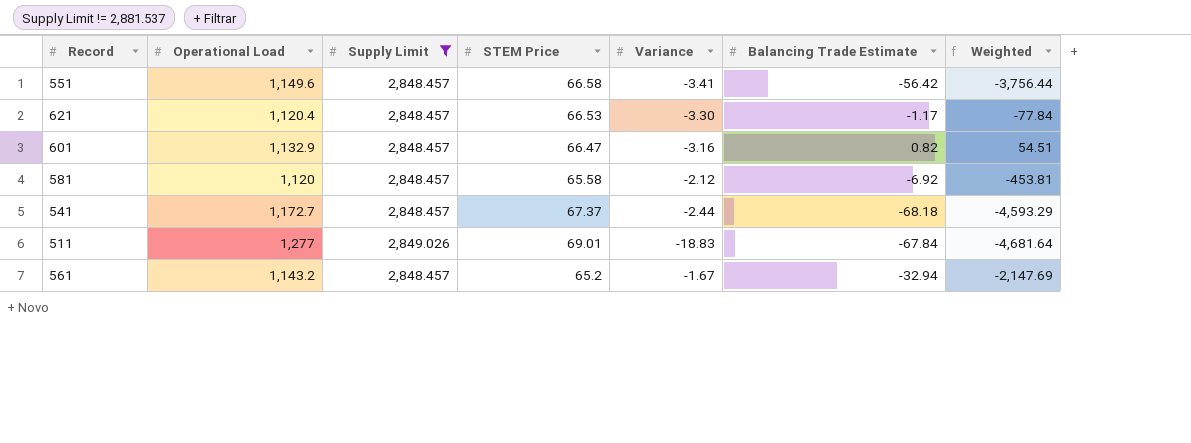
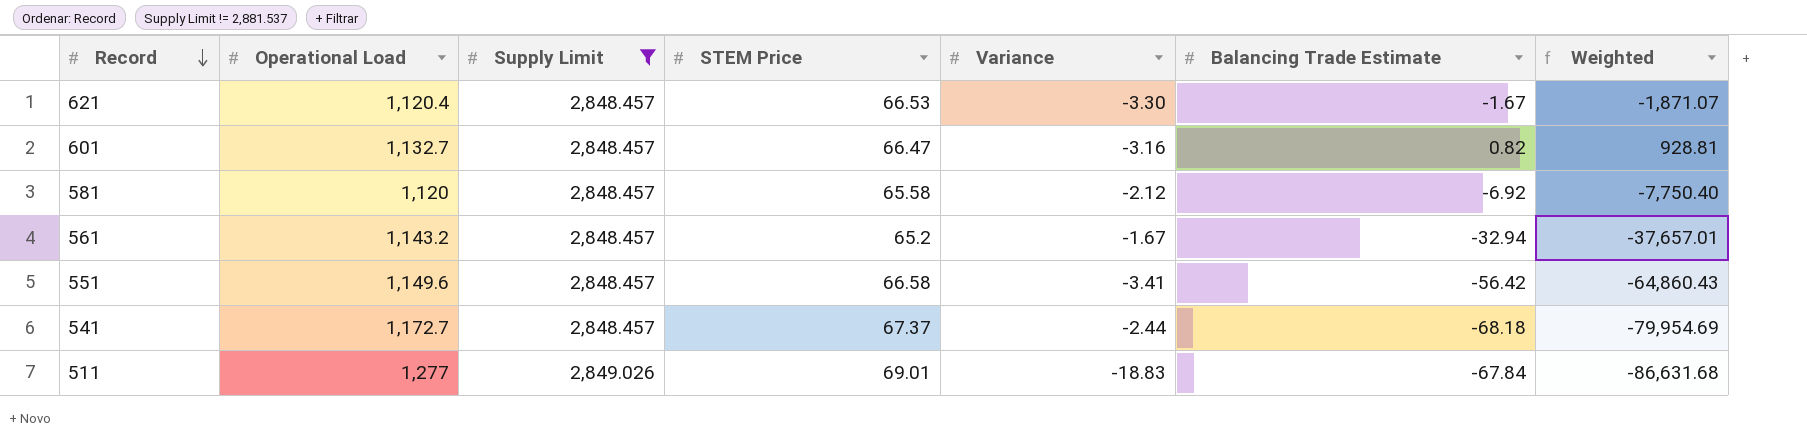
row order: none -> Record descending
column Weighted | formula: [STEM Price] * [Balancing Trade Estimate] -> [Operational Load] * [Balancing Trade Estimate]
621 | Balancing Trade Estimate: -1.17 -> -1.67
601 | Operational Load: 1,132.9 -> 1,132.7

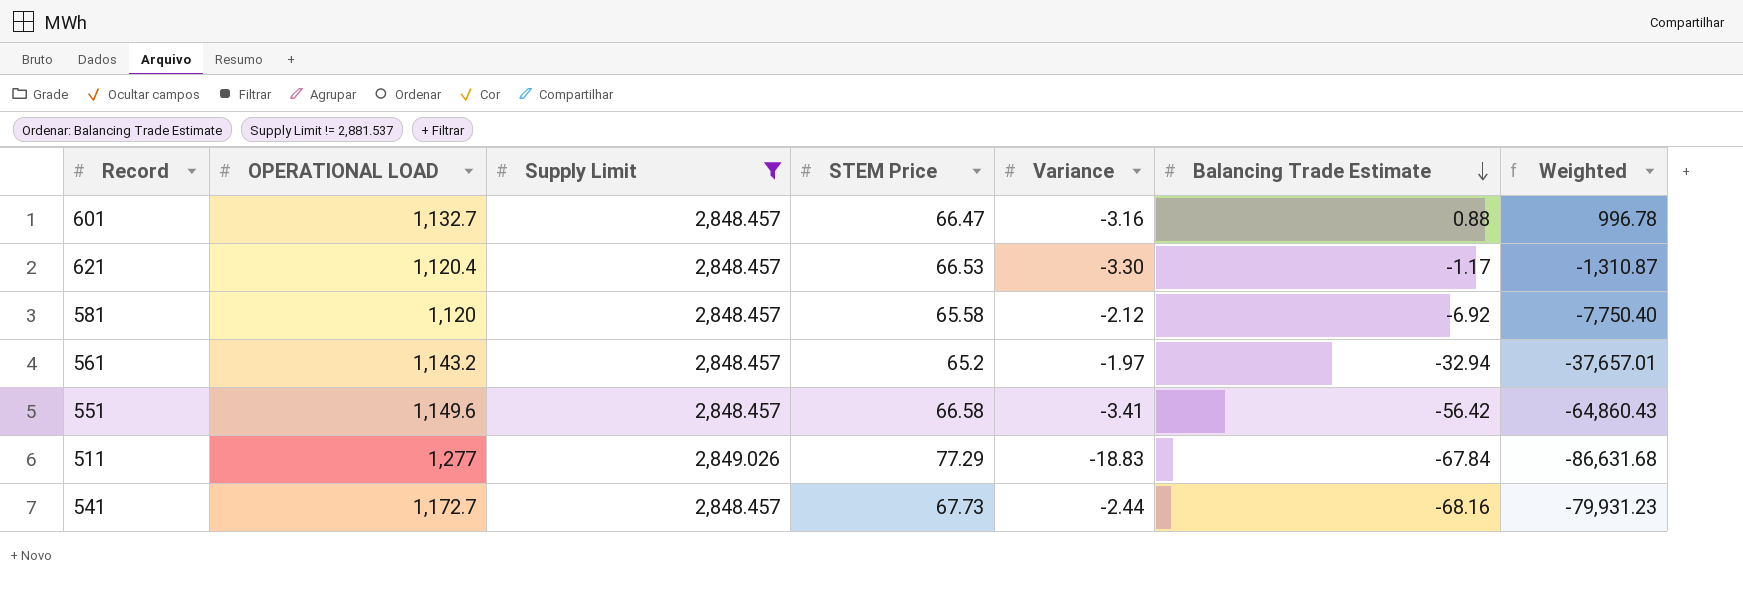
row order: Record descending -> Balancing Trade Estimate descending
column name: Operational Load -> OPERATIONAL LOAD
601 | Balancing Trade Estimate: 0.82 -> 0.88
601 | Weighted: 928.81 -> 996.78
621 | Balancing Trade Estimate: -1.67 -> -1.17
621 | Weighted: -1,871.07 -> -1,310.87
561 | Variance: -1.67 -> -1.97
511 | STEM Price: 69.01 -> 77.29
541 | STEM Price: 67.37 -> 67.73
541 | Balancing Trade Estimate: -68.18 -> -68.16
541 | Weighted: -79,954.69 -> -79,931.23

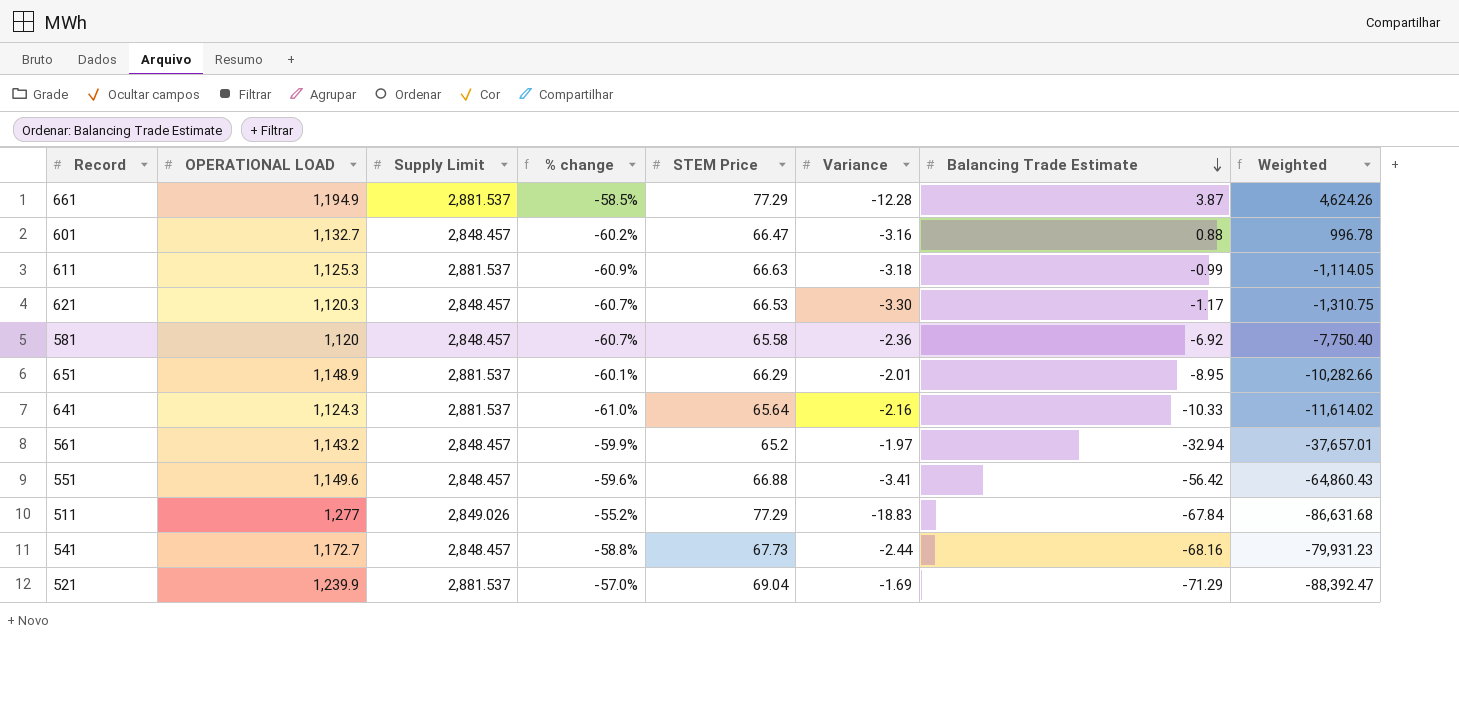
filter: Supply Limit != 2,881.537 -> none
column % change | formula: none -> ([OPERATIONAL LOAD] - [Supply Limit]) / [Supply Limit]
621 | OPERATIONAL LOAD: 1,120.4 -> 1,120.3
621 | Weighted: -1,310.87 -> -1,310.75
581 | Variance: -2.12 -> -2.36
551 | STEM Price: 66.58 -> 66.88

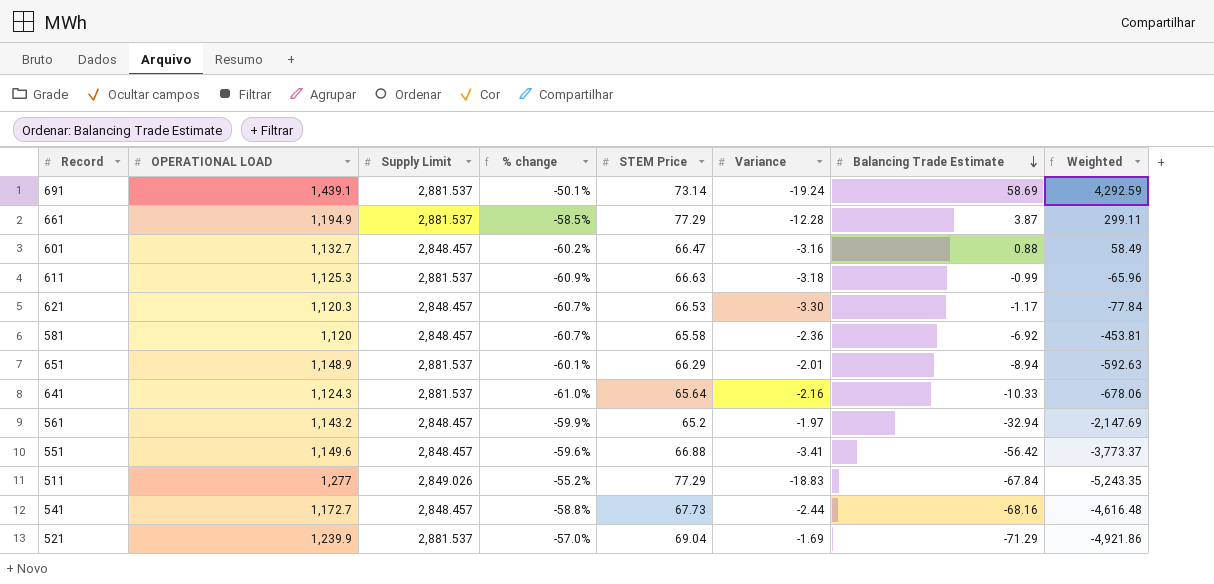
column Weighted | formula: [OPERATIONAL LOAD] * [Balancing Trade Estimate] -> [STEM Price] * [Balancing Trade Estimate]
row 691: none -> 1,439.1 | 2,881.537 | -50.1% | 73.14 | -19.24 | 58.69 | 4,292.59
651 | Balancing Trade Estimate: -8.95 -> -8.94

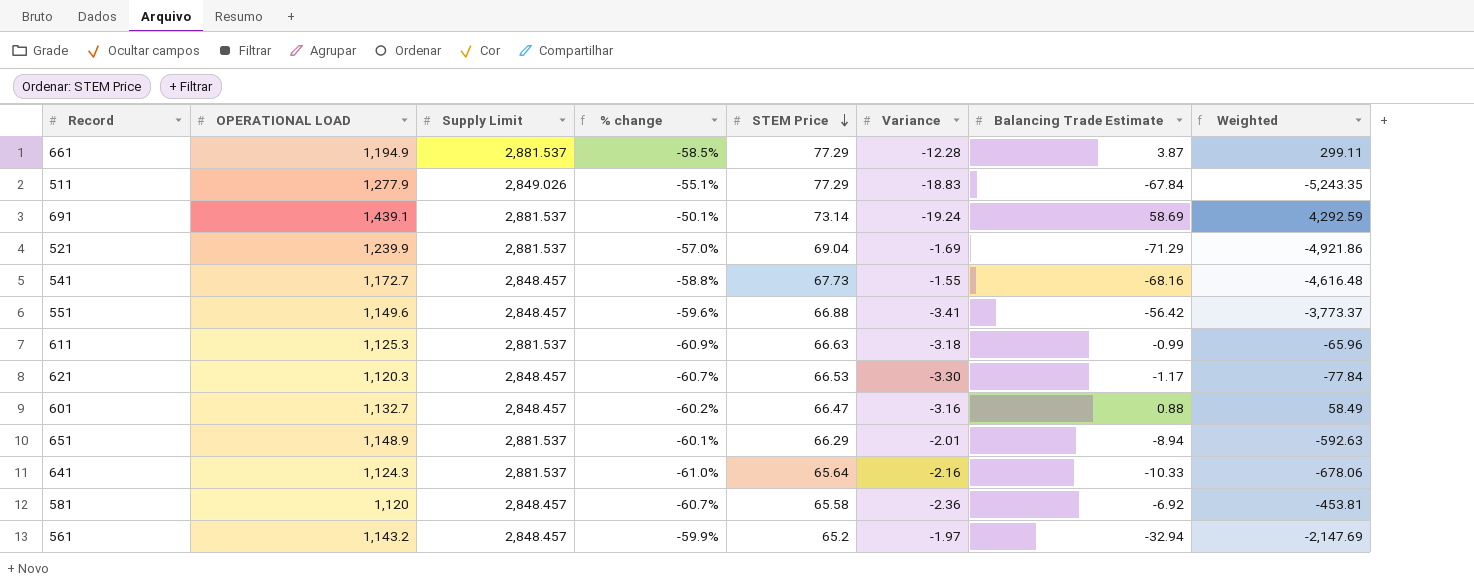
row order: Balancing Trade Estimate descending -> STEM Price descending
511 | OPERATIONAL LOAD: 1,277 -> 1,277.9
511 | % change: -55.2% -> -55.1%
541 | Variance: -2.44 -> -1.55

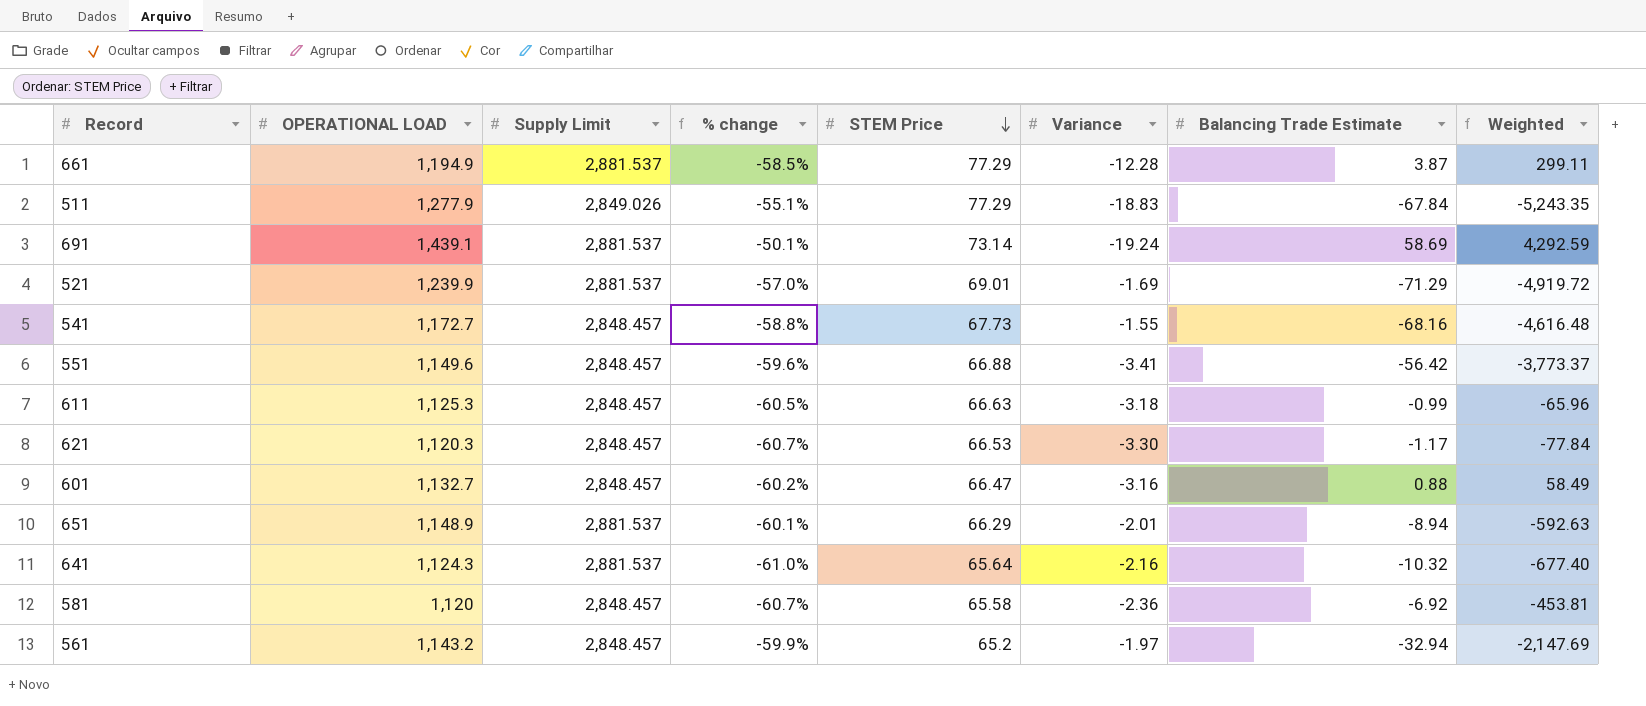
521 | STEM Price: 69.04 -> 69.01
521 | Weighted: -4,921.86 -> -4,919.72
611 | Supply Limit: 2,881.537 -> 2,848.457
611 | % change: -60.9% -> -60.5%
641 | Balancing Trade Estimate: -10.33 -> -10.32
641 | Weighted: -678.06 -> -677.40

